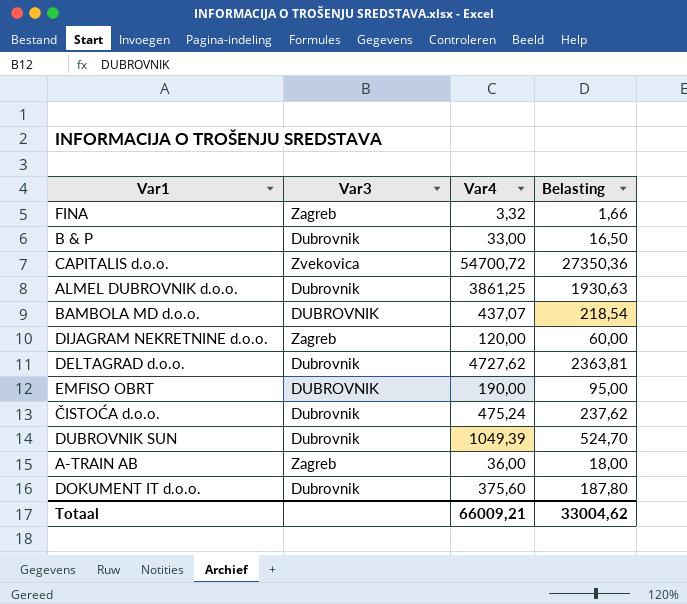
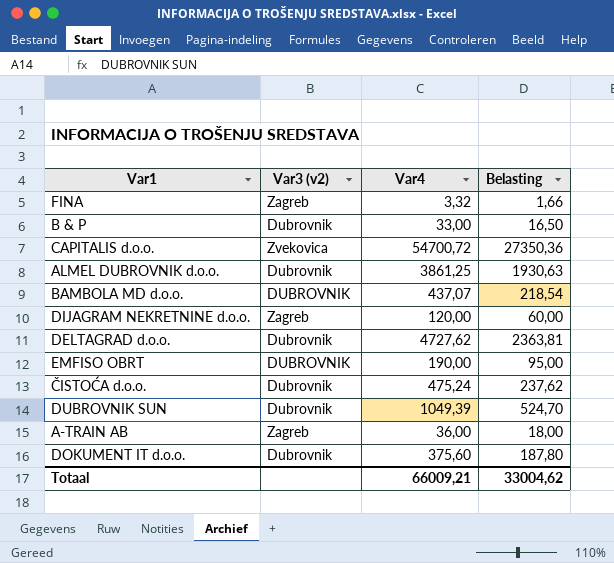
column name: Var3 -> Var3 (v2)

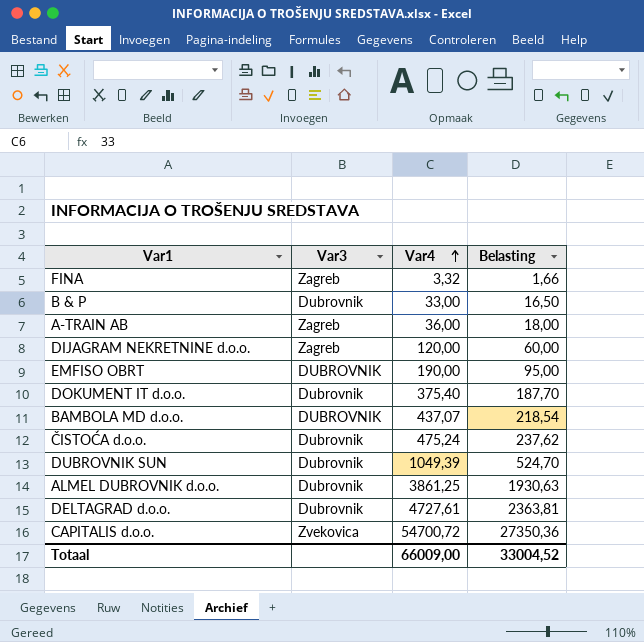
row order: none -> Var4 ascending
column name: Var3 (v2) -> Var3
DOKUMENT IT d.o.o. | Var4: 375,60 -> 375,40
DOKUMENT IT d.o.o. | Belasting: 187,80 -> 187,70
DELTAGRAD d.o.o. | Var4: 4727,62 -> 4727,61
Totaal | Var4: 66009,21 -> 66009,00
Totaal | Belasting: 33004,62 -> 33004,52

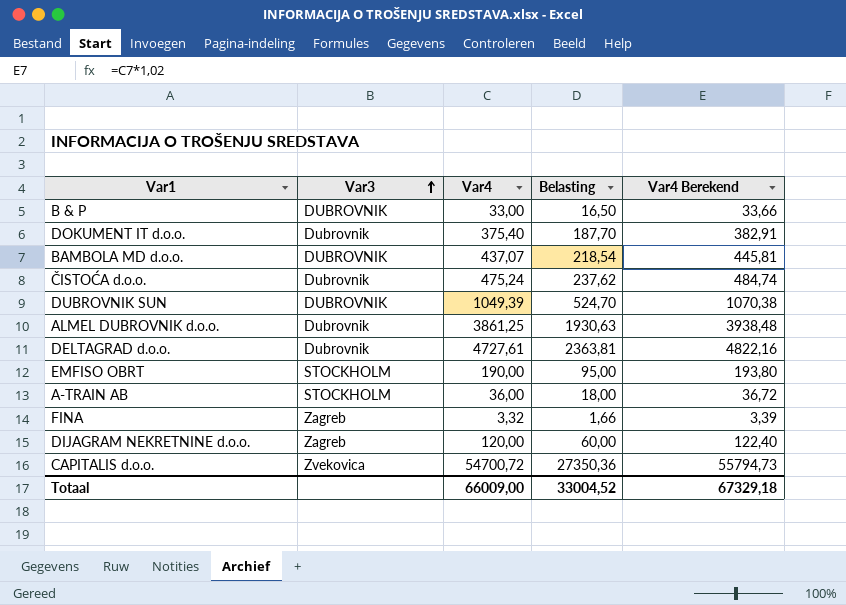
row order: Var4 ascending -> Var3 ascending
column Var4 Berekend | formula: none -> [Var4] * 1,02
B & P | Var3: Dubrovnik -> DUBROVNIK
DUBROVNIK SUN | Var3: Dubrovnik -> DUBROVNIK
EMFISO OBRT | Var3: DUBROVNIK -> STOCKHOLM
A-TRAIN AB | Var3: Zagreb -> STOCKHOLM

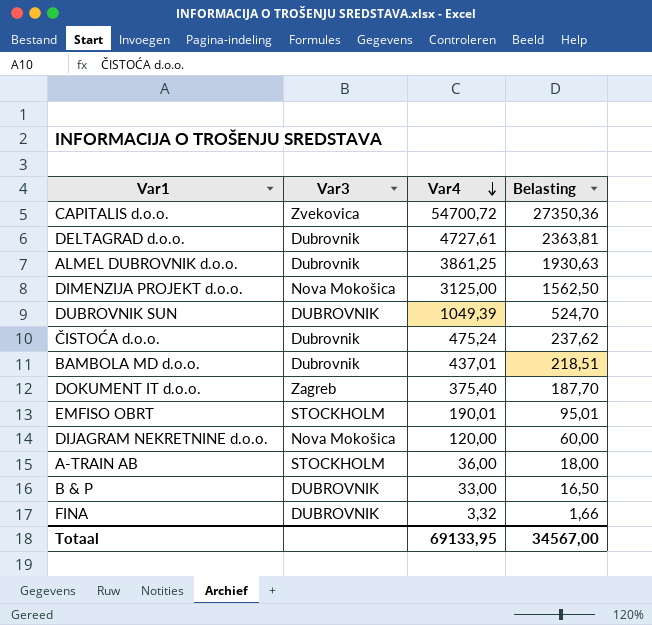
row order: Var3 ascending -> Var4 descending
column Var4 Berekend | formula: [Var4] * 1,02 -> none
row DIMENZIJA PROJEKT d.o.o.: none -> Nova Mokošica | 3125,00 | 1562,50
BAMBOLA MD d.o.o. | Var3: DUBROVNIK -> Dubrovnik
BAMBOLA MD d.o.o. | Var4: 437,07 -> 437,01
BAMBOLA MD d.o.o. | Belasting: 218,54 -> 218,51
DOKUMENT IT d.o.o. | Var3: Dubrovnik -> Zagreb
EMFISO OBRT | Var4: 190,00 -> 190,01
EMFISO OBRT | Belasting: 95,00 -> 95,01
DIJAGRAM NEKRETNINE d.o.o. | Var3: Zagreb -> Nova Mokošica
FINA | Var3: Zagreb -> DUBROVNIK
Totaal | Var4: 66009,00 -> 69133,95
Totaal | Belasting: 33004,52 -> 34567,00

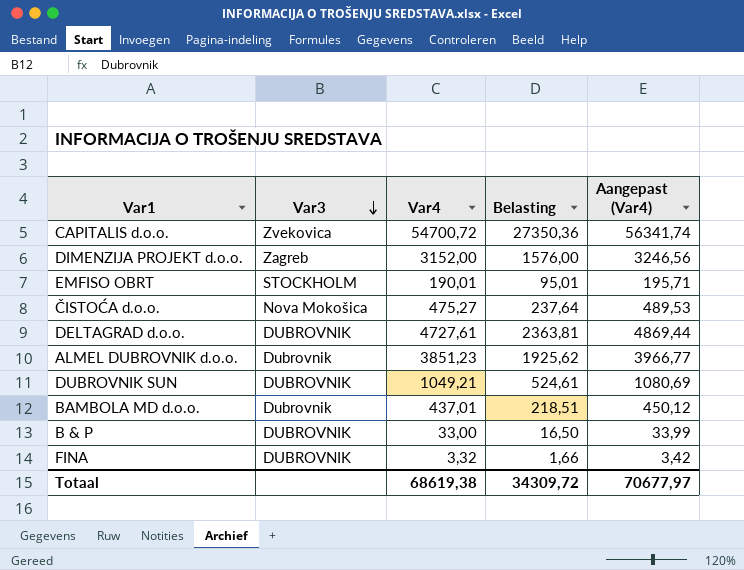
row order: Var4 descending -> Var3 descending
column Aangepast (Var4) | formula: none -> [Var4] * 1,03
row DOKUMENT IT d.o.o.: Zagreb | 375,40 | 187,70 -> none
row DIJAGRAM NEKRETNINE d.o.o.: Nova Mokošica | 120,00 | 60,00 -> none
row A-TRAIN AB: STOCKHOLM | 36,00 | 18,00 -> none
DIMENZIJA PROJEKT d.o.o. | Var3: Nova Mokošica -> Zagreb
DIMENZIJA PROJEKT d.o.o. | Var4: 3125,00 -> 3152,00
DIMENZIJA PROJEKT d.o.o. | Belasting: 1562,50 -> 1576,00
ČISTOĆA d.o.o. | Var3: Dubrovnik -> Nova Mokošica
ČISTOĆA d.o.o. | Var4: 475,24 -> 475,27
ČISTOĆA d.o.o. | Belasting: 237,62 -> 237,64
DELTAGRAD d.o.o. | Var3: Dubrovnik -> DUBROVNIK
ALMEL DUBROVNIK d.o.o. | Var4: 3861,25 -> 3851,23
ALMEL DUBROVNIK d.o.o. | Belasting: 1930,63 -> 1925,62
DUBROVNIK SUN | Var4: 1049,39 -> 1049,21
DUBROVNIK SUN | Belasting: 524,70 -> 524,61
Totaal | Var4: 69133,95 -> 68619,38
Totaal | Belasting: 34567,00 -> 34309,72

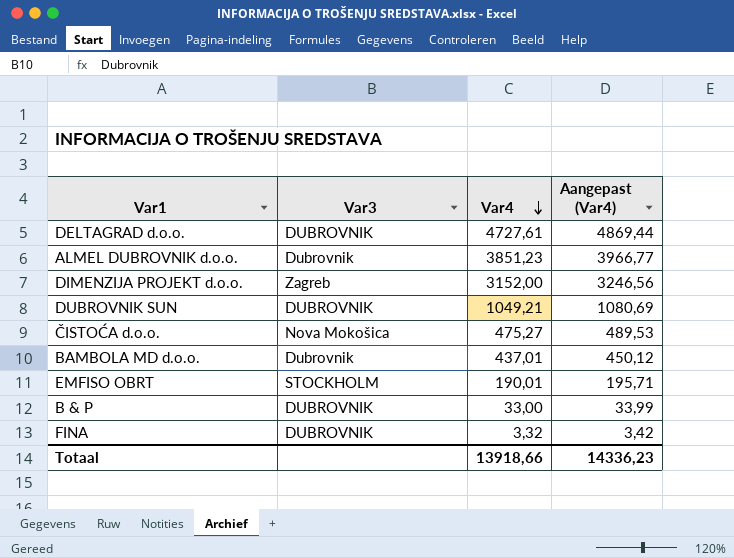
row order: Var3 descending -> Var4 descending
column Belasting | formula: [Var4] * 0,5 -> none
row CAPITALIS d.o.o.: Zvekovica | 54700,72 | 27350,36 | 56341,74 -> none
Totaal | Var4: 68619,38 -> 13918,66
Totaal | Aangepast (Var4): 70677,97 -> 14336,23

